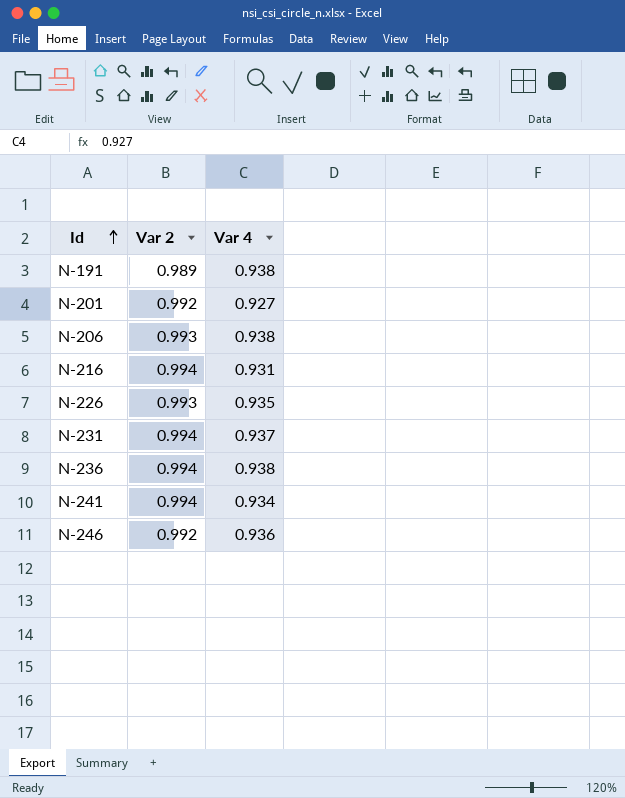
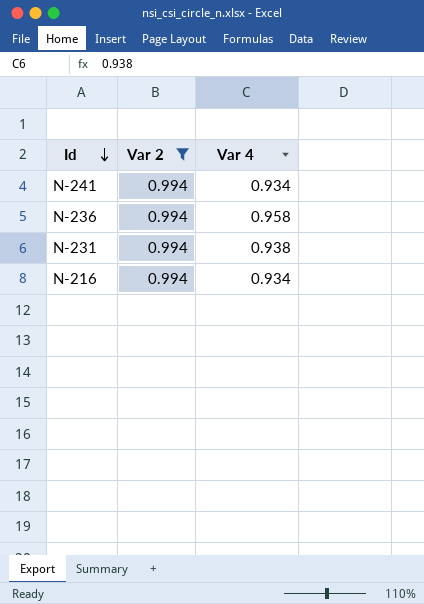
filter: none -> Var 2 = 0.994
row order: Id ascending -> Id descending
N-236 | Var 4: 0.938 -> 0.958
N-231 | Var 4: 0.937 -> 0.938
N-216 | Var 4: 0.931 -> 0.934

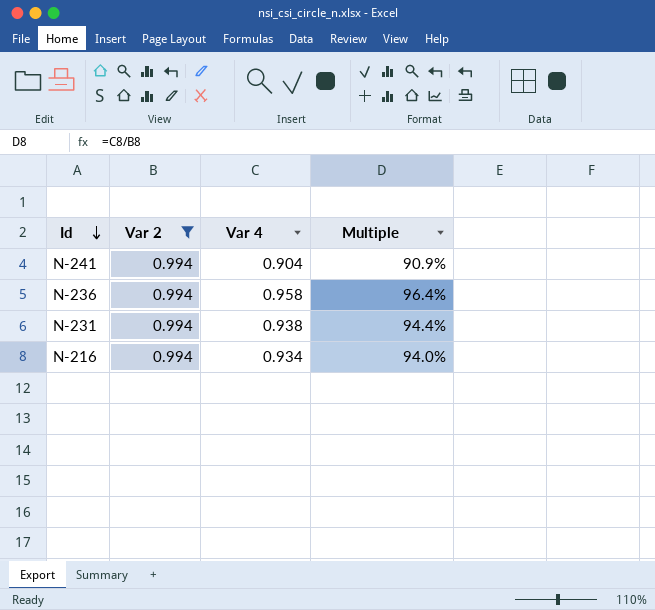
column Multiple | formula: none -> [Var 4] / [Var 2]
N-241 | Var 4: 0.934 -> 0.904

